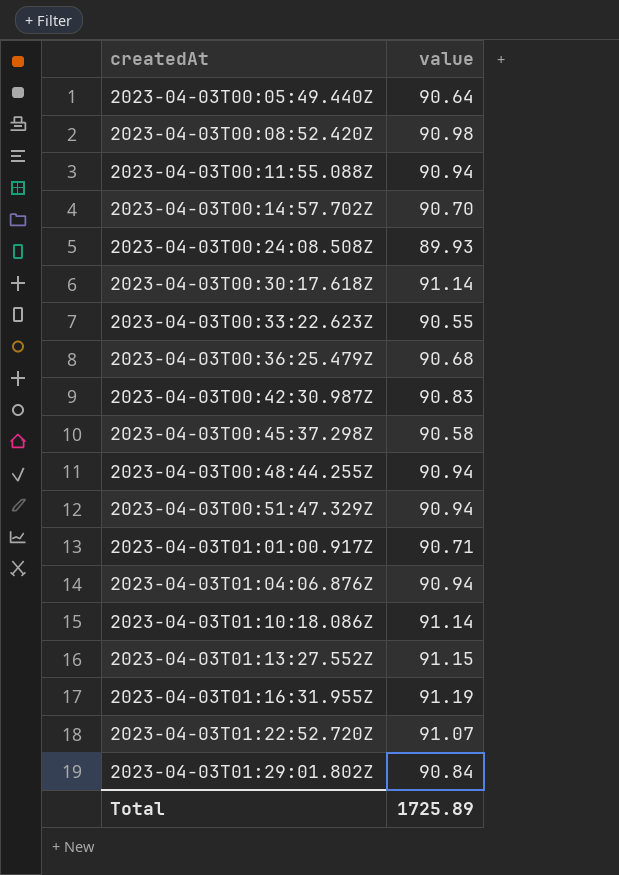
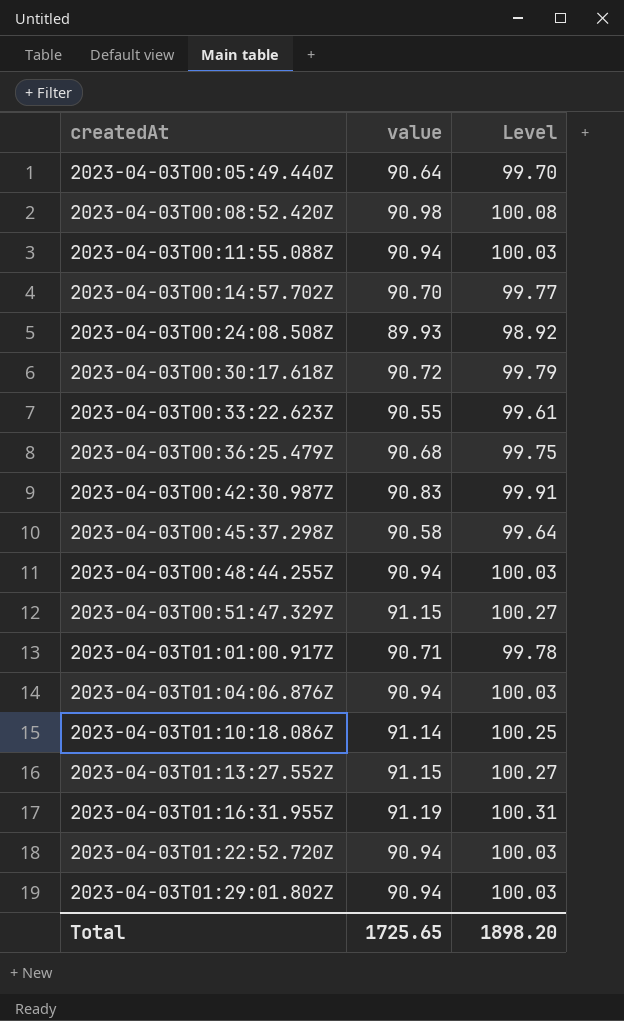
column Level | formula: none -> [value] * 1.1
2023-04-03T00:30:17.618Z | value: 91.14 -> 90.72
2023-04-03T00:51:47.329Z | value: 90.94 -> 91.15
2023-04-03T01:22:52.720Z | value: 91.07 -> 90.94
2023-04-03T01:29:01.802Z | value: 90.84 -> 90.94
Total | value: 1725.89 -> 1725.65

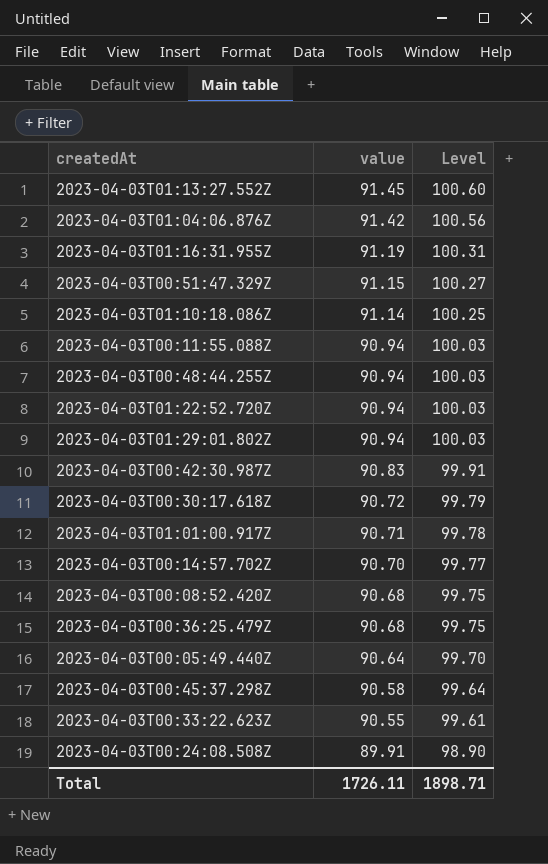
row order: createdAt ascending -> value descending
2023-04-03T01:13:27.552Z | value: 91.15 -> 91.45
2023-04-03T01:13:27.552Z | Level: 100.27 -> 100.60
2023-04-03T01:04:06.876Z | value: 90.94 -> 91.42
2023-04-03T01:04:06.876Z | Level: 100.03 -> 100.56
2023-04-03T00:08:52.420Z | value: 90.98 -> 90.68
2023-04-03T00:08:52.420Z | Level: 100.08 -> 99.75
2023-04-03T00:24:08.508Z | value: 89.93 -> 89.91
2023-04-03T00:24:08.508Z | Level: 98.92 -> 98.90
Total | value: 1725.65 -> 1726.11
Total | Level: 1898.20 -> 1898.71

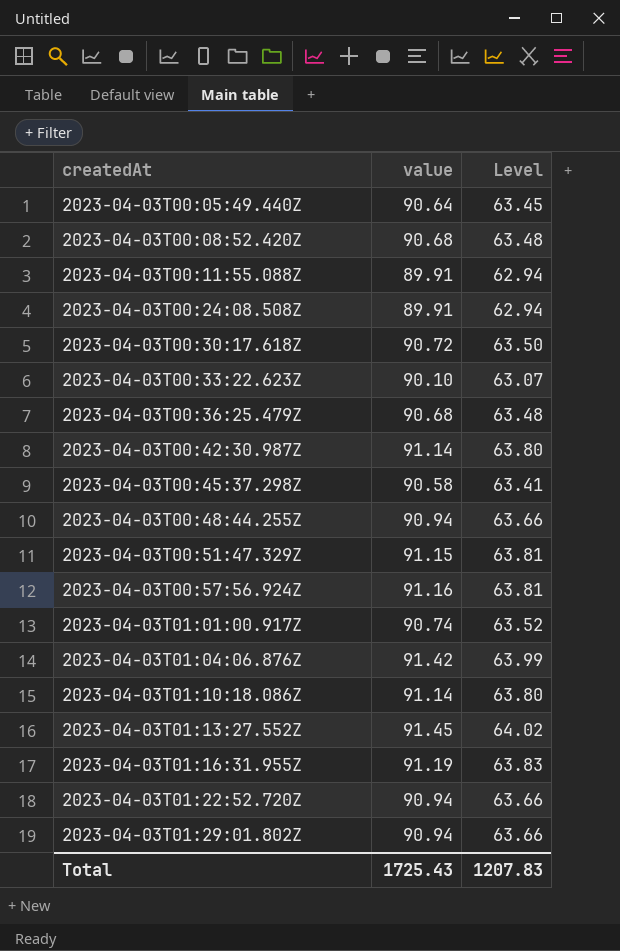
row order: value descending -> createdAt ascending
column Level | formula: [value] * 1.1 -> [value] * 0.7
row 2023-04-03T00:14:57.702Z: 90.70 | 99.77 -> none
2023-04-03T00:11:55.088Z | value: 90.94 -> 89.91
2023-04-03T00:33:22.623Z | value: 90.55 -> 90.10
2023-04-03T00:42:30.987Z | value: 90.83 -> 91.14
row 2023-04-03T00:57:56.924Z: none -> 91.16 | 63.81
2023-04-03T01:01:00.917Z | value: 90.71 -> 90.74
Total | value: 1726.11 -> 1725.43
Total | Level: 1898.71 -> 1207.83

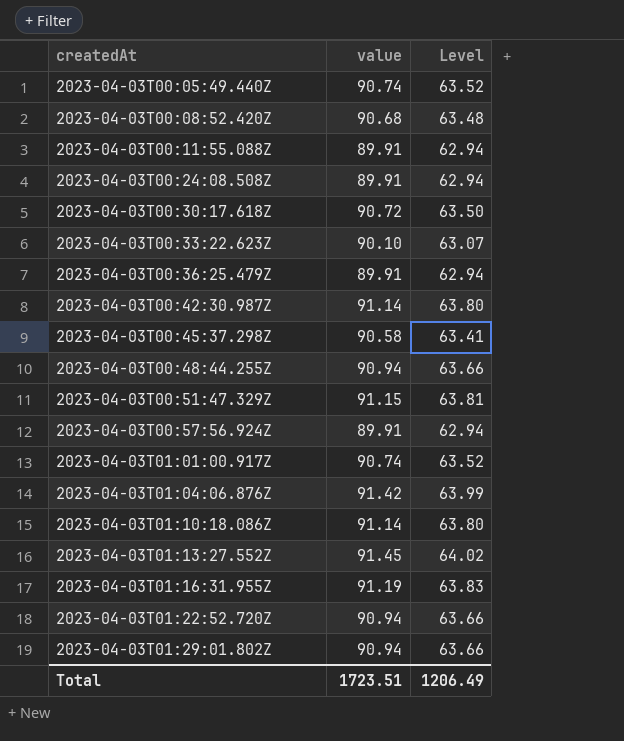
2023-04-03T00:05:49.440Z | value: 90.64 -> 90.74
2023-04-03T00:05:49.440Z | Level: 63.45 -> 63.52
2023-04-03T00:36:25.479Z | value: 90.68 -> 89.91
2023-04-03T00:36:25.479Z | Level: 63.48 -> 62.94
2023-04-03T00:57:56.924Z | value: 91.16 -> 89.91
2023-04-03T00:57:56.924Z | Level: 63.81 -> 62.94
Total | value: 1725.43 -> 1723.51
Total | Level: 1207.83 -> 1206.49

